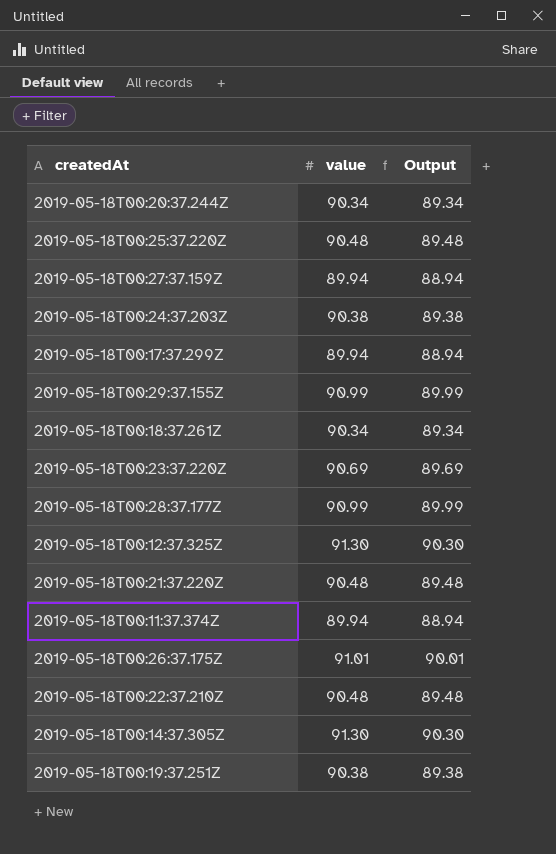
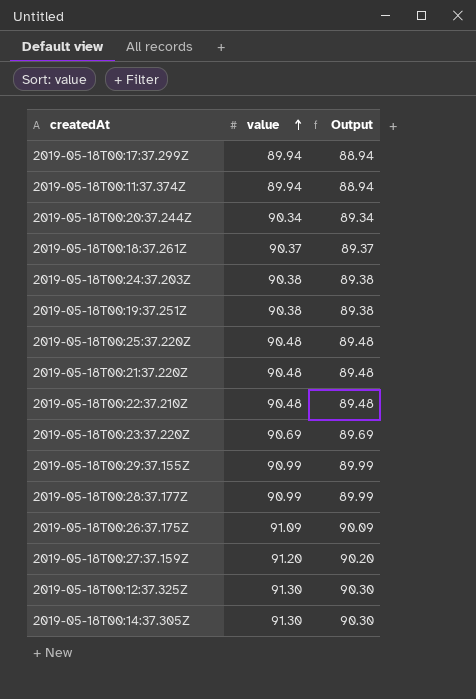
row order: none -> value ascending
2019-05-18T00:18:37.261Z | value: 90.34 -> 90.37
2019-05-18T00:18:37.261Z | Output: 89.34 -> 89.37
2019-05-18T00:26:37.175Z | value: 91.01 -> 91.09
2019-05-18T00:26:37.175Z | Output: 90.01 -> 90.09
2019-05-18T00:27:37.159Z | value: 89.94 -> 91.20
2019-05-18T00:27:37.159Z | Output: 88.94 -> 90.20

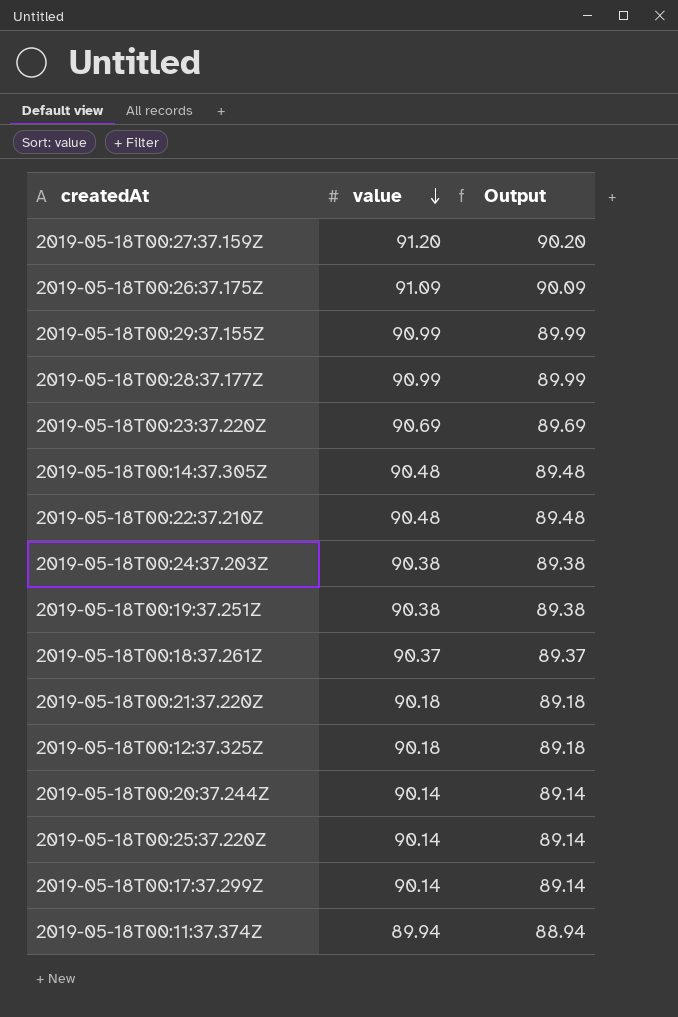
row order: value ascending -> value descending
2019-05-18T00:14:37.305Z | value: 91.30 -> 90.48
2019-05-18T00:14:37.305Z | Output: 90.30 -> 89.48
2019-05-18T00:21:37.220Z | value: 90.48 -> 90.18
2019-05-18T00:21:37.220Z | Output: 89.48 -> 89.18
2019-05-18T00:12:37.325Z | value: 91.30 -> 90.18
2019-05-18T00:12:37.325Z | Output: 90.30 -> 89.18
2019-05-18T00:20:37.244Z | value: 90.34 -> 90.14
2019-05-18T00:20:37.244Z | Output: 89.34 -> 89.14
2019-05-18T00:25:37.220Z | value: 90.48 -> 90.14
2019-05-18T00:25:37.220Z | Output: 89.48 -> 89.14
2019-05-18T00:17:37.299Z | value: 89.94 -> 90.14
2019-05-18T00:17:37.299Z | Output: 88.94 -> 89.14

